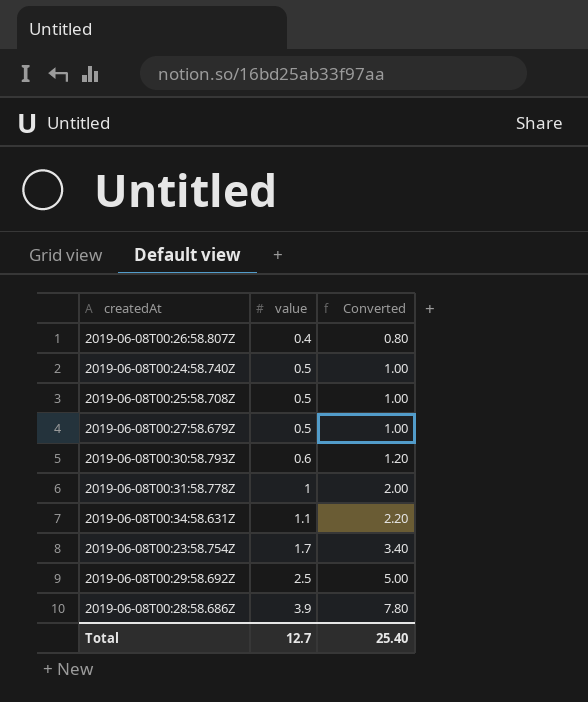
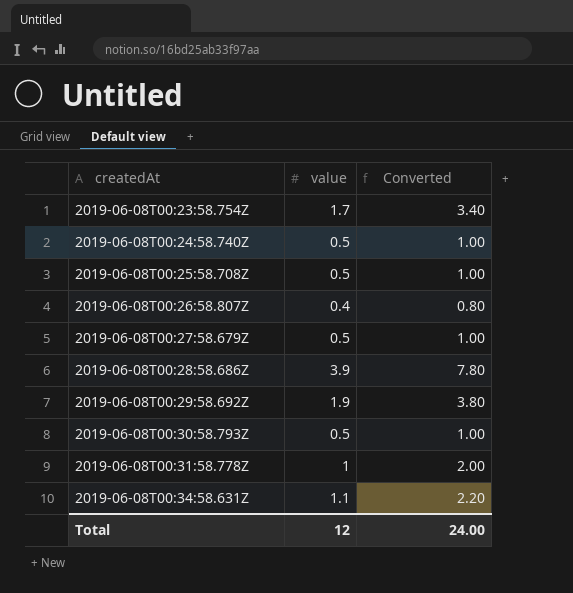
row order: value ascending -> createdAt ascending
2019-06-08T00:29:58.692Z | value: 2.5 -> 1.9
2019-06-08T00:29:58.692Z | Converted: 5.00 -> 3.80
2019-06-08T00:30:58.793Z | value: 0.6 -> 0.5
2019-06-08T00:30:58.793Z | Converted: 1.20 -> 1.00
Total | value: 12.7 -> 12
Total | Converted: 25.40 -> 24.00

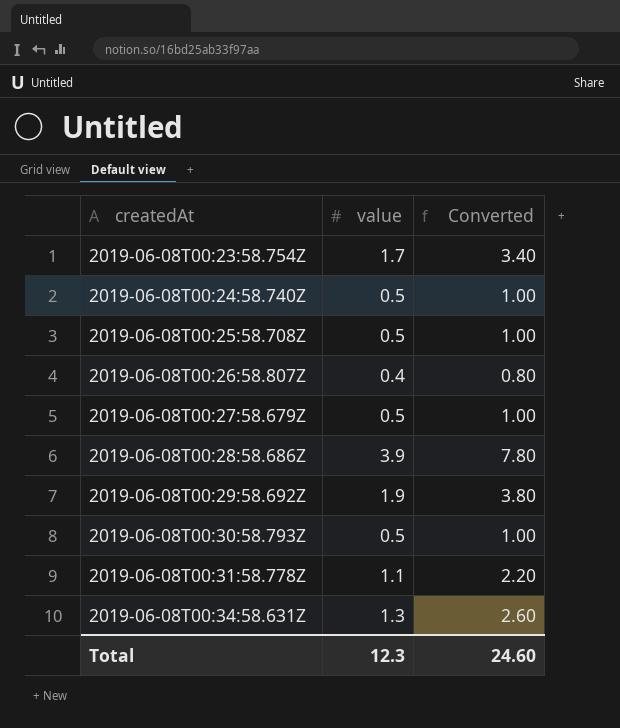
2019-06-08T00:31:58.778Z | value: 1 -> 1.1
2019-06-08T00:31:58.778Z | Converted: 2.00 -> 2.20
2019-06-08T00:34:58.631Z | value: 1.1 -> 1.3
2019-06-08T00:34:58.631Z | Converted: 2.20 -> 2.60
Total | value: 12 -> 12.3
Total | Converted: 24.00 -> 24.60

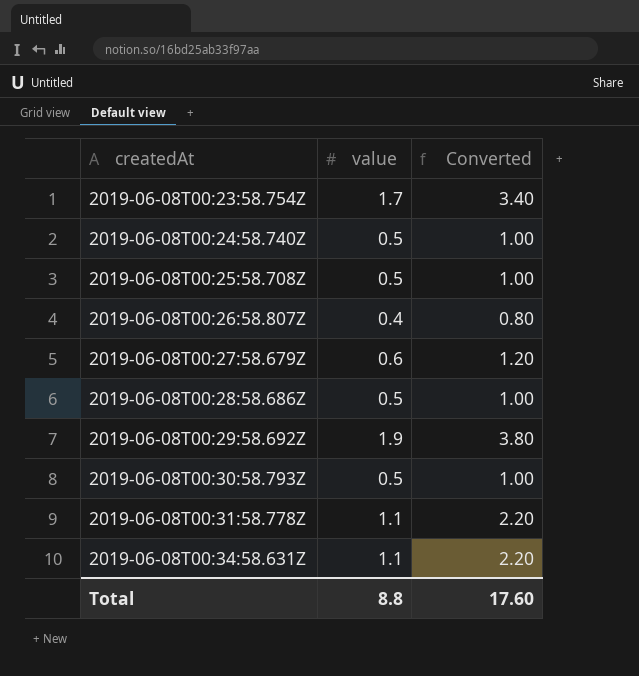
2019-06-08T00:27:58.679Z | value: 0.5 -> 0.6
2019-06-08T00:27:58.679Z | Converted: 1.00 -> 1.20
2019-06-08T00:28:58.686Z | value: 3.9 -> 0.5
2019-06-08T00:28:58.686Z | Converted: 7.80 -> 1.00
2019-06-08T00:34:58.631Z | value: 1.3 -> 1.1
2019-06-08T00:34:58.631Z | Converted: 2.60 -> 2.20
Total | value: 12.3 -> 8.8
Total | Converted: 24.60 -> 17.60

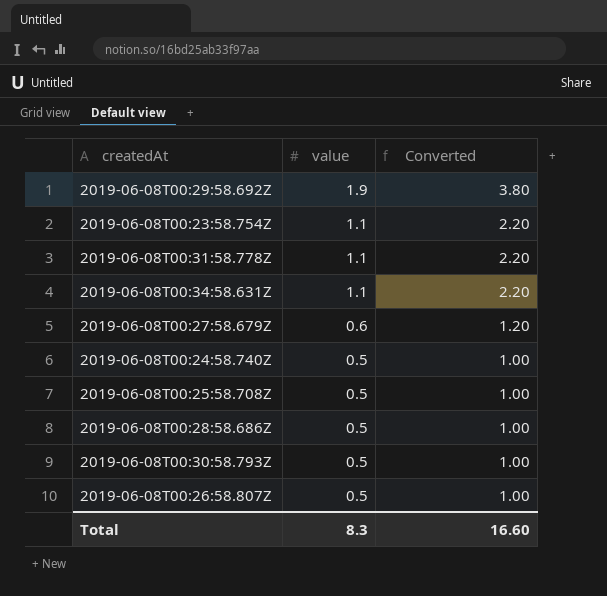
row order: createdAt ascending -> value descending
2019-06-08T00:23:58.754Z | value: 1.7 -> 1.1
2019-06-08T00:23:58.754Z | Converted: 3.40 -> 2.20
2019-06-08T00:26:58.807Z | value: 0.4 -> 0.5
2019-06-08T00:26:58.807Z | Converted: 0.80 -> 1.00
Total | value: 8.8 -> 8.3
Total | Converted: 17.60 -> 16.60

